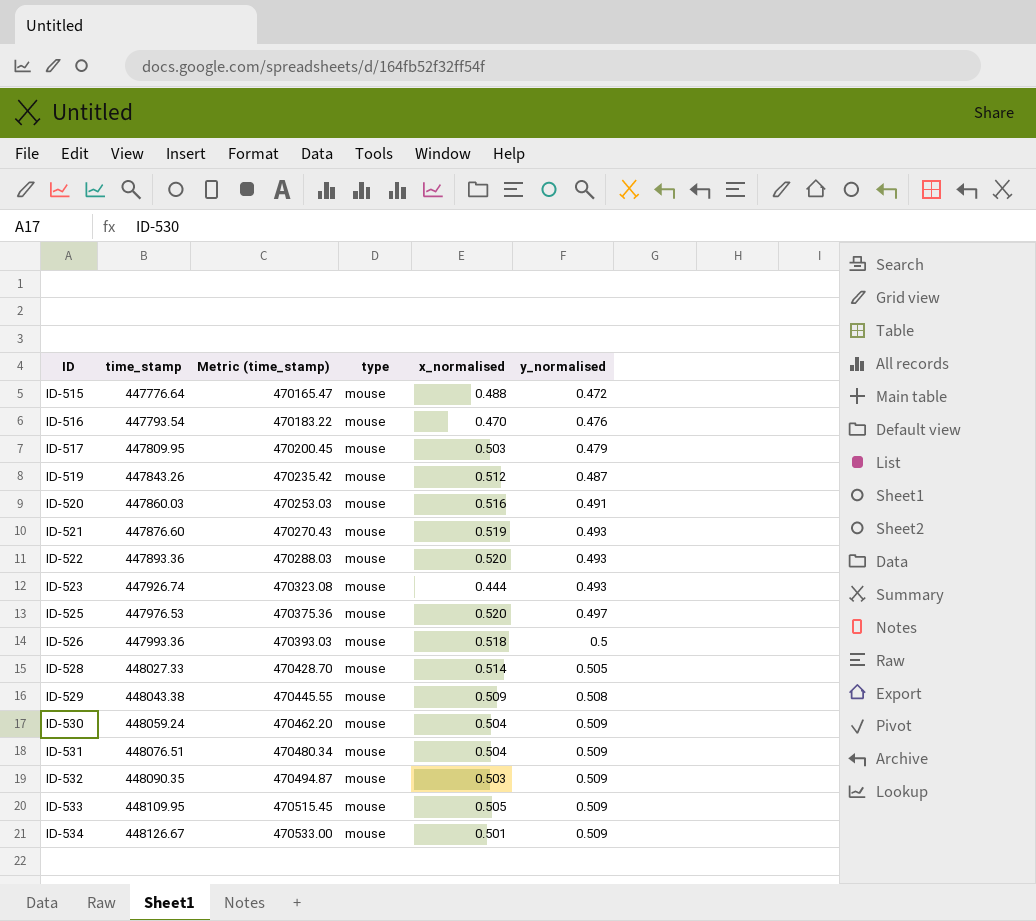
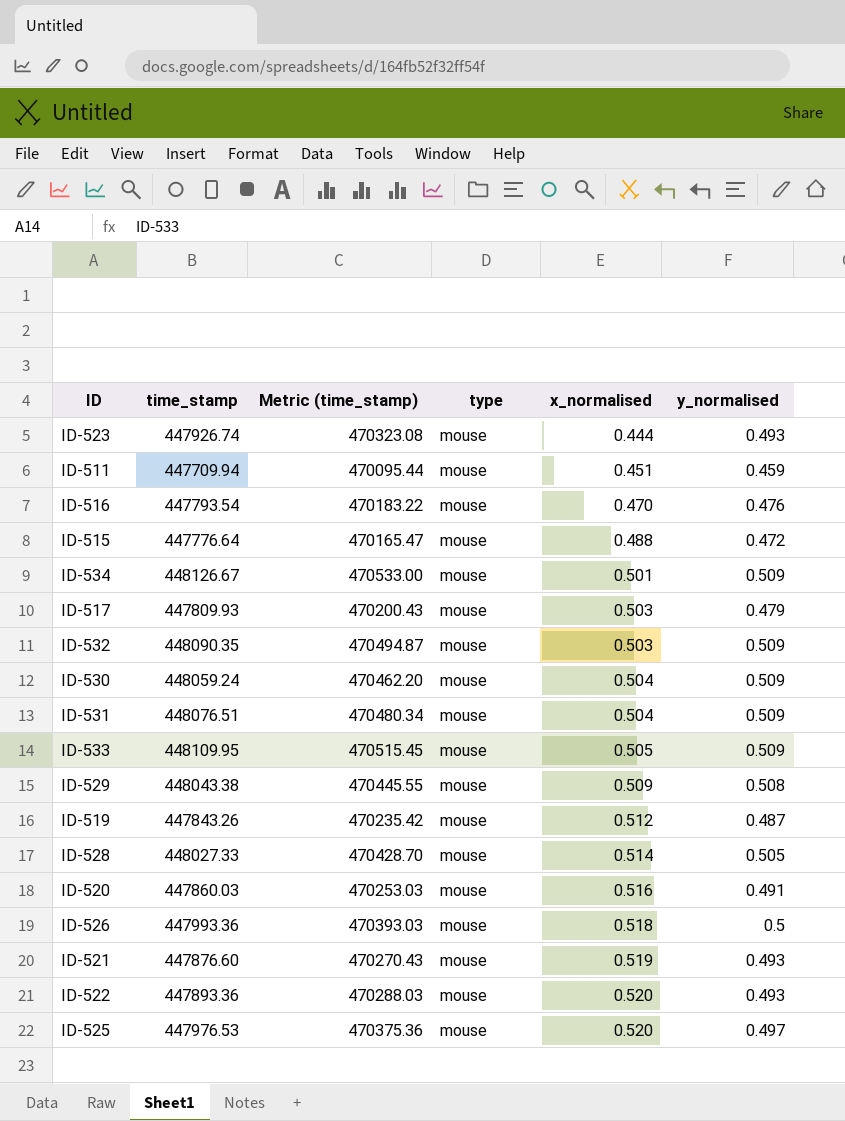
row order: ID ascending -> x_normalised ascending
row ID-511: none -> 447709.94 | 470095.44 | mouse | 0.451 | 0.459
ID-517 | time_stamp: 447809.95 -> 447809.93
ID-517 | Metric (time_stamp): 470200.45 -> 470200.43

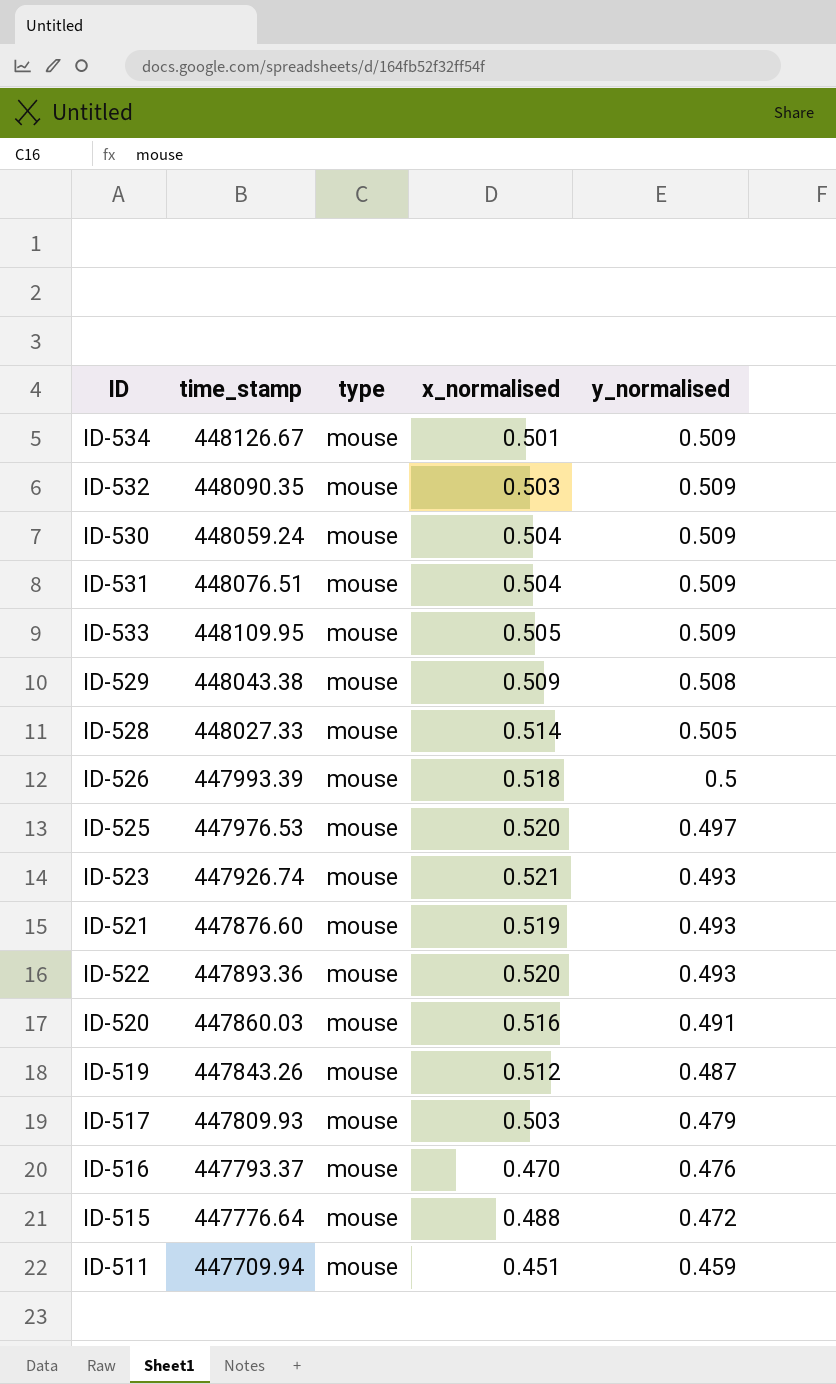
row order: x_normalised ascending -> y_normalised descending
column Metric (time_stamp) | formula: [time_stamp] * 1.05 -> none
ID-526 | time_stamp: 447993.36 -> 447993.39
ID-523 | x_normalised: 0.444 -> 0.521
ID-516 | time_stamp: 447793.54 -> 447793.37

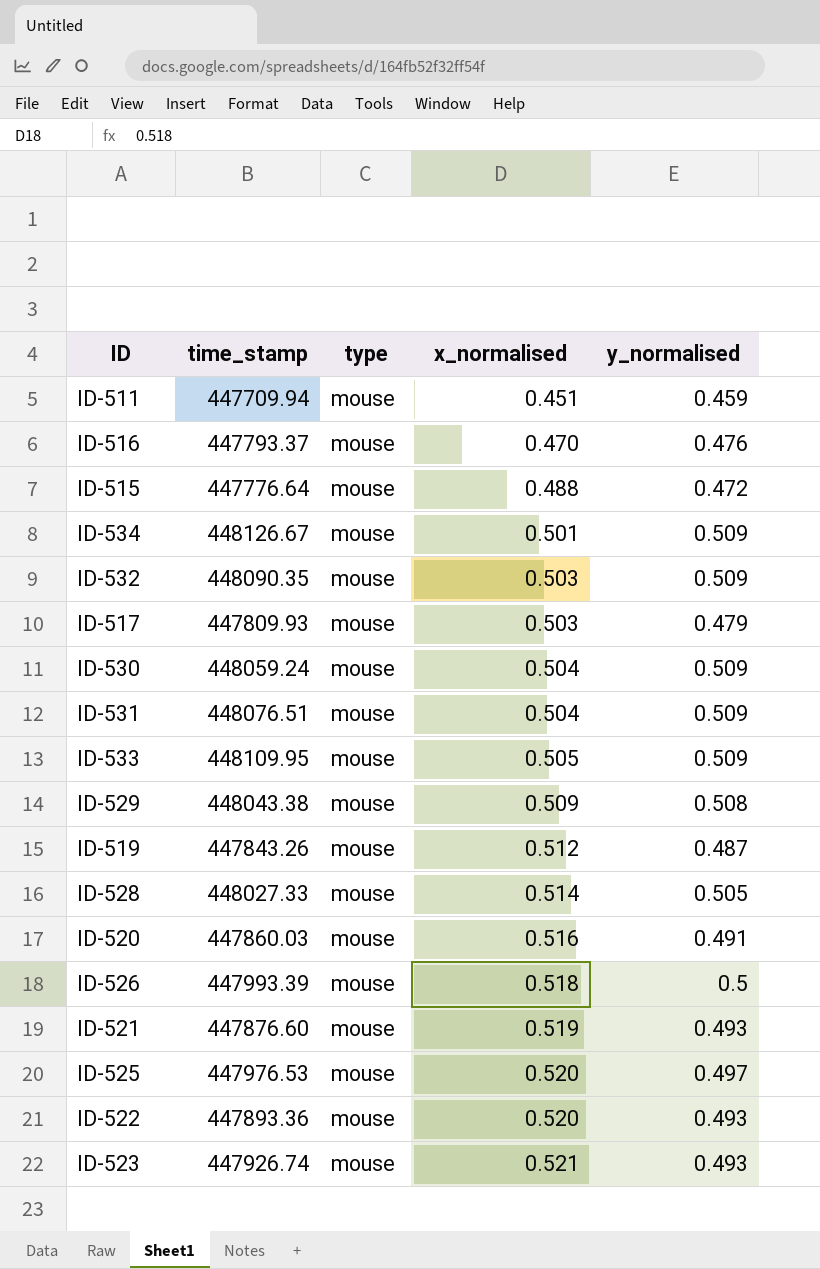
row order: y_normalised descending -> x_normalised ascending

